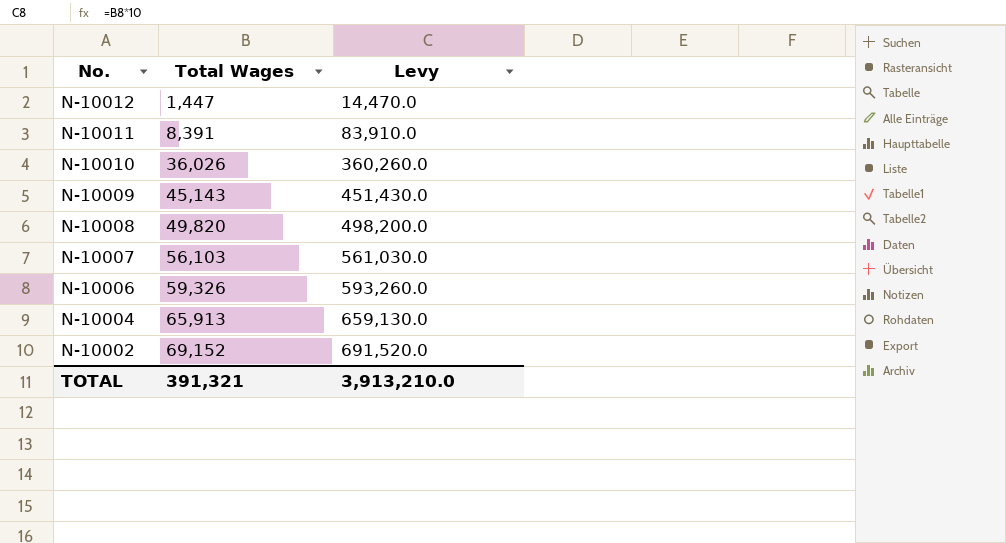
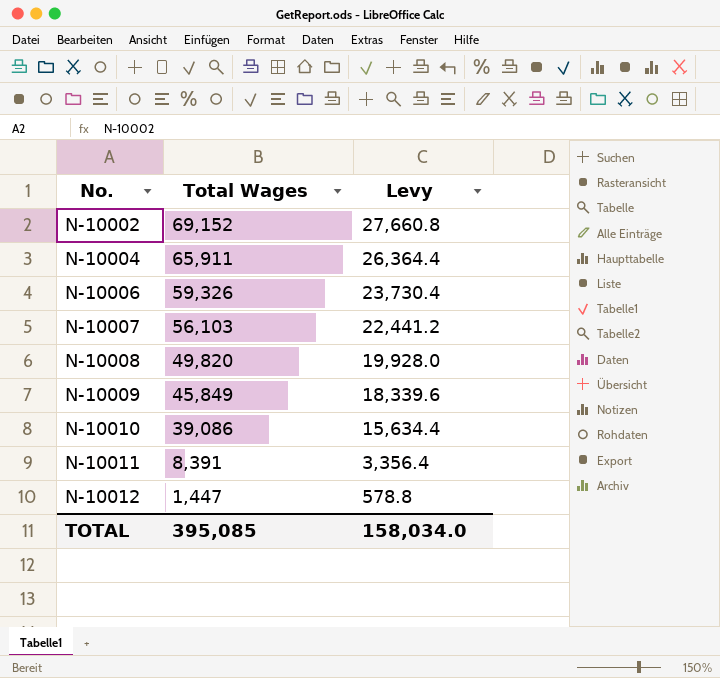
row order: No. descending -> No. ascending
column Levy | formula: [Total Wages] * 10 -> [Total Wages] * 0.4
N-10004 | Total Wages: 65,913 -> 65,911
N-10009 | Total Wages: 45,143 -> 45,849
N-10010 | Total Wages: 36,026 -> 39,086
TOTAL | Total Wages: 391,321 -> 395,085
TOTAL | Levy: 3,913,210.0 -> 158,034.0

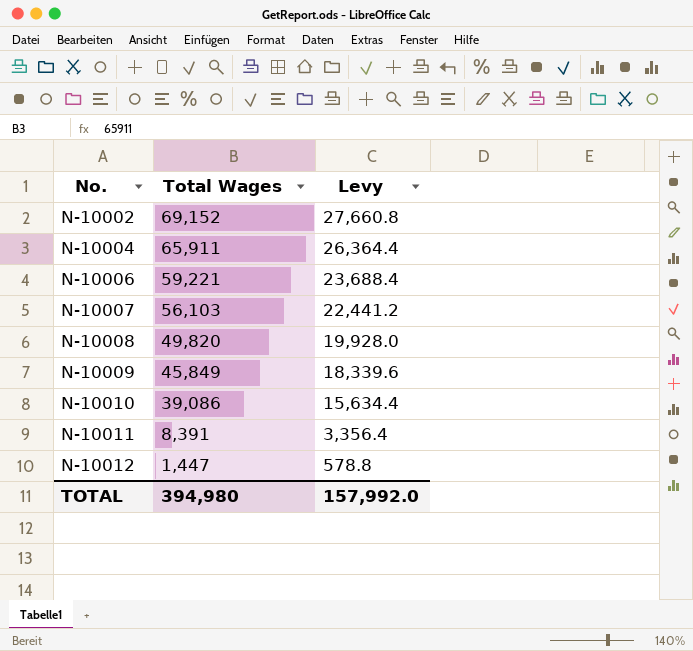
N-10006 | Total Wages: 59,326 -> 59,221
N-10006 | Levy: 23,730.4 -> 23,688.4
TOTAL | Total Wages: 395,085 -> 394,980
TOTAL | Levy: 158,034.0 -> 157,992.0

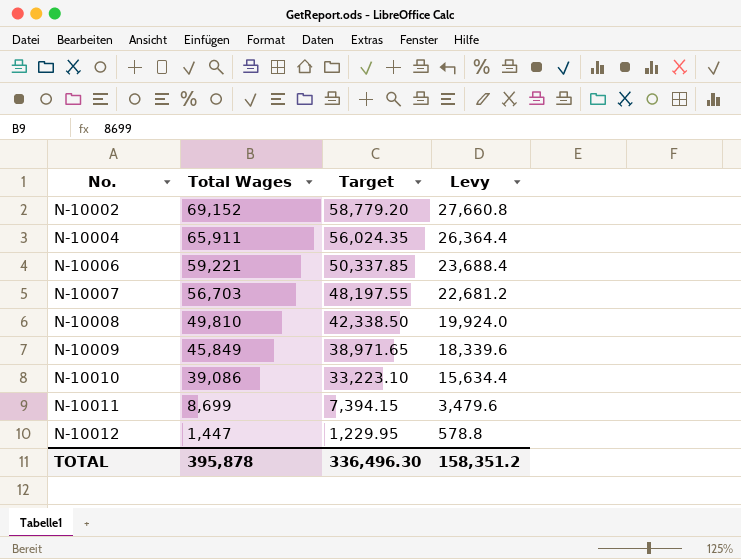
column Target | formula: none -> [Total Wages] * 0.85
N-10007 | Total Wages: 56,103 -> 56,703
N-10007 | Levy: 22,441.2 -> 22,681.2
N-10008 | Total Wages: 49,820 -> 49,810
N-10008 | Levy: 19,928.0 -> 19,924.0
N-10011 | Total Wages: 8,391 -> 8,699
N-10011 | Levy: 3,356.4 -> 3,479.6
TOTAL | Total Wages: 394,980 -> 395,878
TOTAL | Levy: 157,992.0 -> 158,351.2

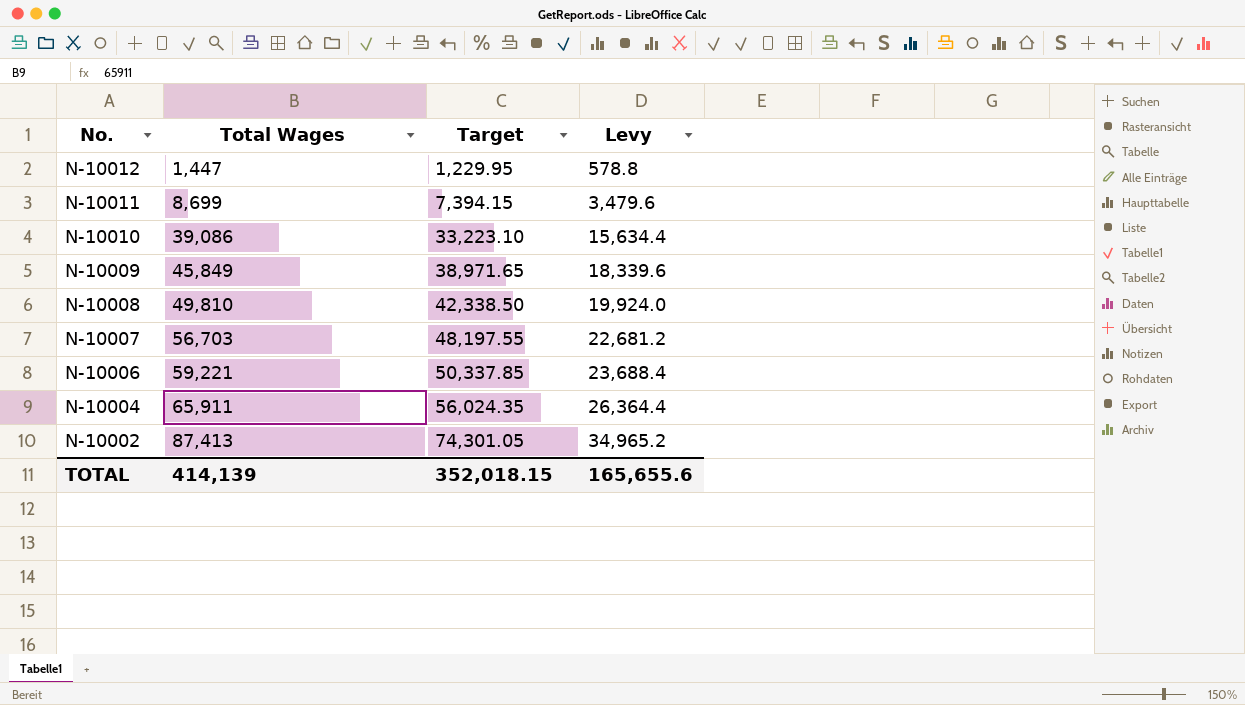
row order: No. ascending -> No. descending
N-10002 | Total Wages: 69,152 -> 87,413
N-10002 | Target: 58,779.20 -> 74,301.05
N-10002 | Levy: 27,660.8 -> 34,965.2
TOTAL | Total Wages: 395,878 -> 414,139
TOTAL | Target: 336,496.30 -> 352,018.15
TOTAL | Levy: 158,351.2 -> 165,655.6

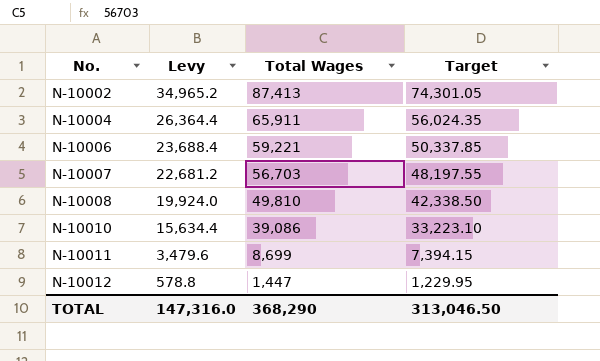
row order: No. descending -> No. ascending
column Levy | position: 4 -> 2
row N-10009: 45,849 | 38,971.65 | 18,339.6 -> none
TOTAL | Levy: 165,655.6 -> 147,316.0
TOTAL | Total Wages: 414,139 -> 368,290
TOTAL | Target: 352,018.15 -> 313,046.50

